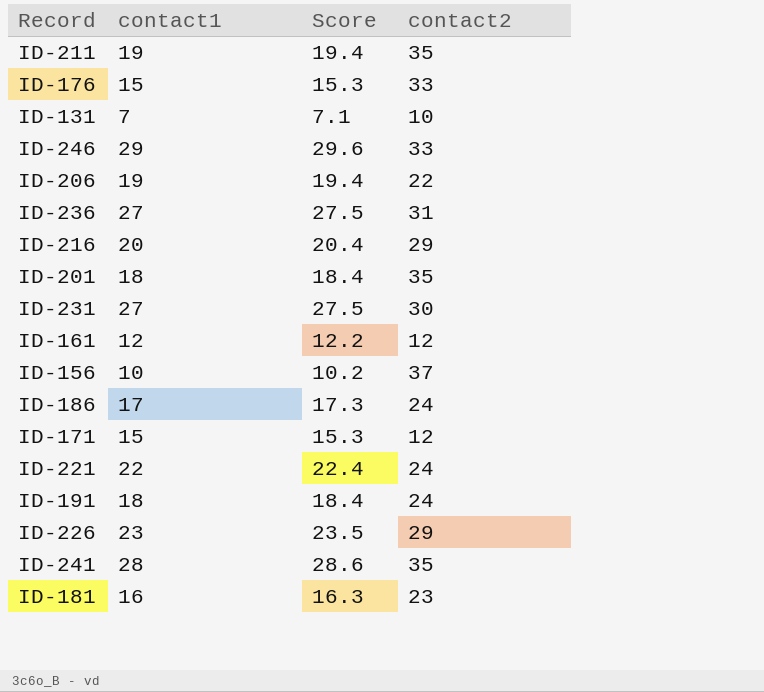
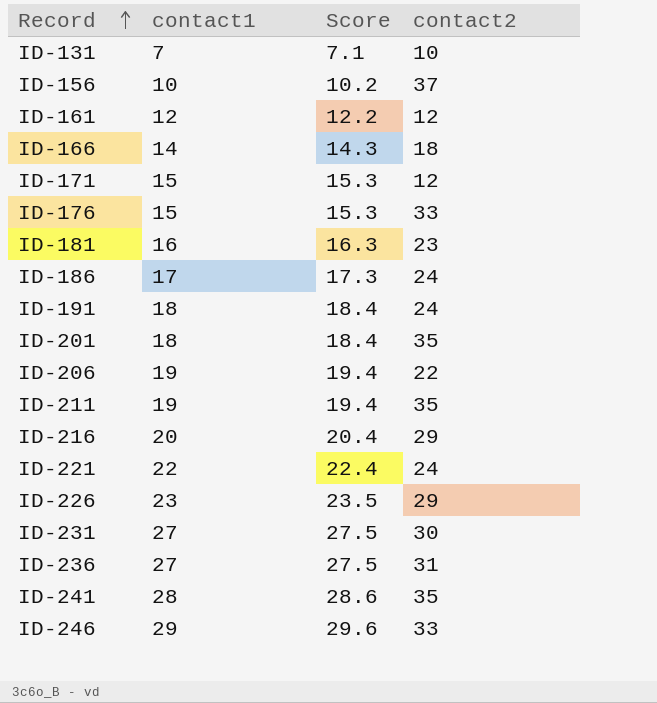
row order: none -> Record ascending
row ID-166: none -> 14 | 14.3 | 18

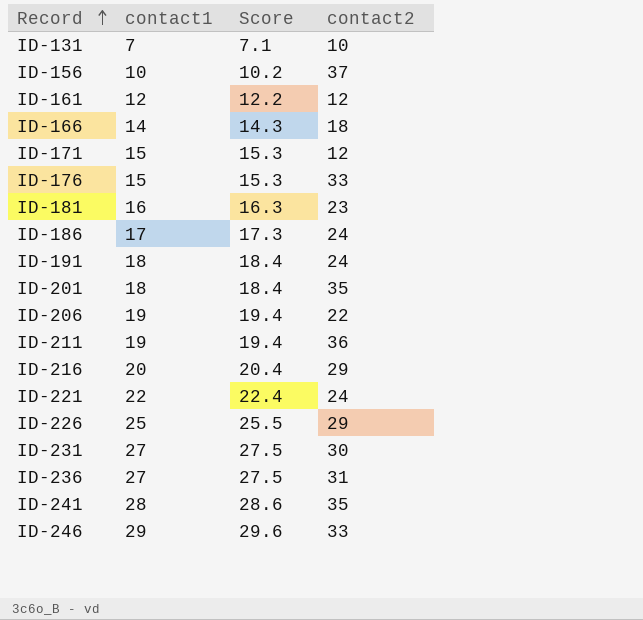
ID-211 | contact2: 35 -> 36
ID-226 | contact1: 23 -> 25
ID-226 | Score: 23.5 -> 25.5

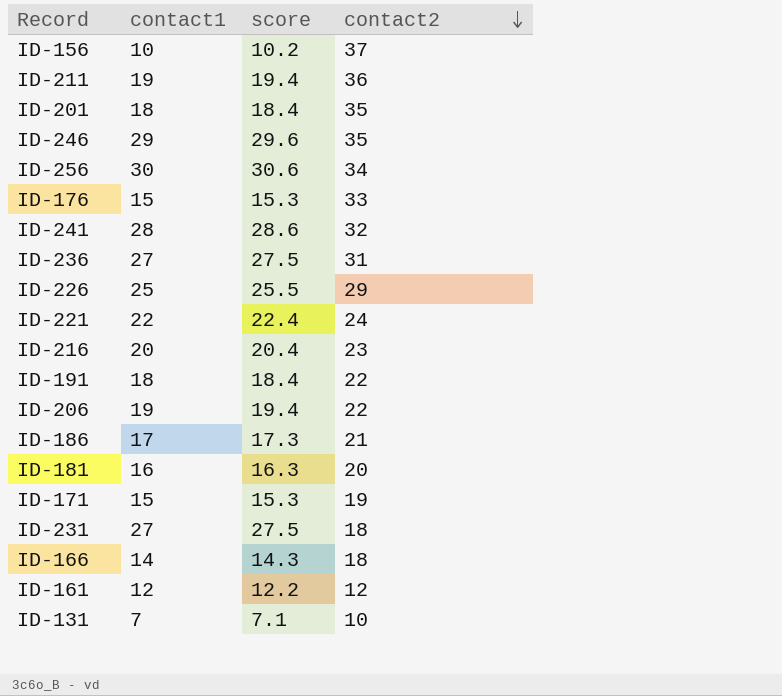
row order: Record ascending -> contact2 descending
column name: Score -> score
ID-246 | contact2: 33 -> 35
row ID-256: none -> 30 | 30.6 | 34
ID-241 | contact2: 35 -> 32
ID-216 | contact2: 29 -> 23
ID-191 | contact2: 24 -> 22
ID-186 | contact2: 24 -> 21
ID-181 | contact2: 23 -> 20
ID-171 | contact2: 12 -> 19
ID-231 | contact2: 30 -> 18

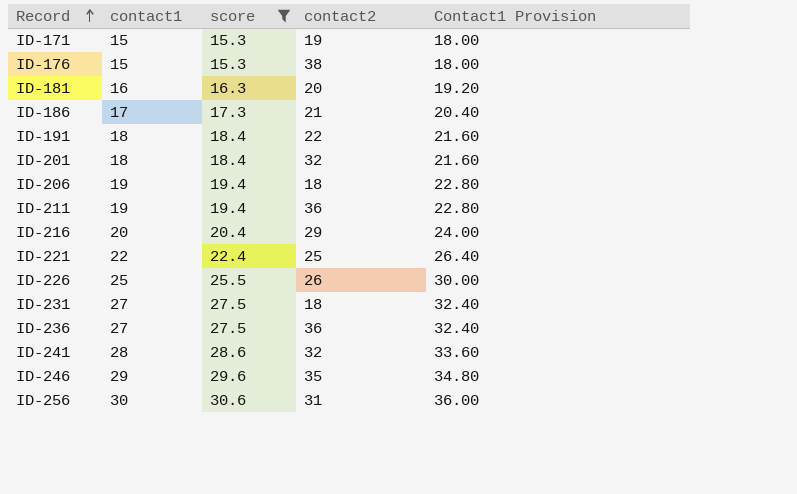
filter: none -> score >= 15.3
row order: contact2 descending -> Record ascending
column Contact1 Provision | formula: none -> [contact1] * 1.2
ID-176 | contact2: 33 -> 38
ID-201 | contact2: 35 -> 32
ID-206 | contact2: 22 -> 18
ID-216 | contact2: 23 -> 29
ID-221 | contact2: 24 -> 25
ID-226 | contact2: 29 -> 26
ID-236 | contact2: 31 -> 36
ID-256 | contact2: 34 -> 31

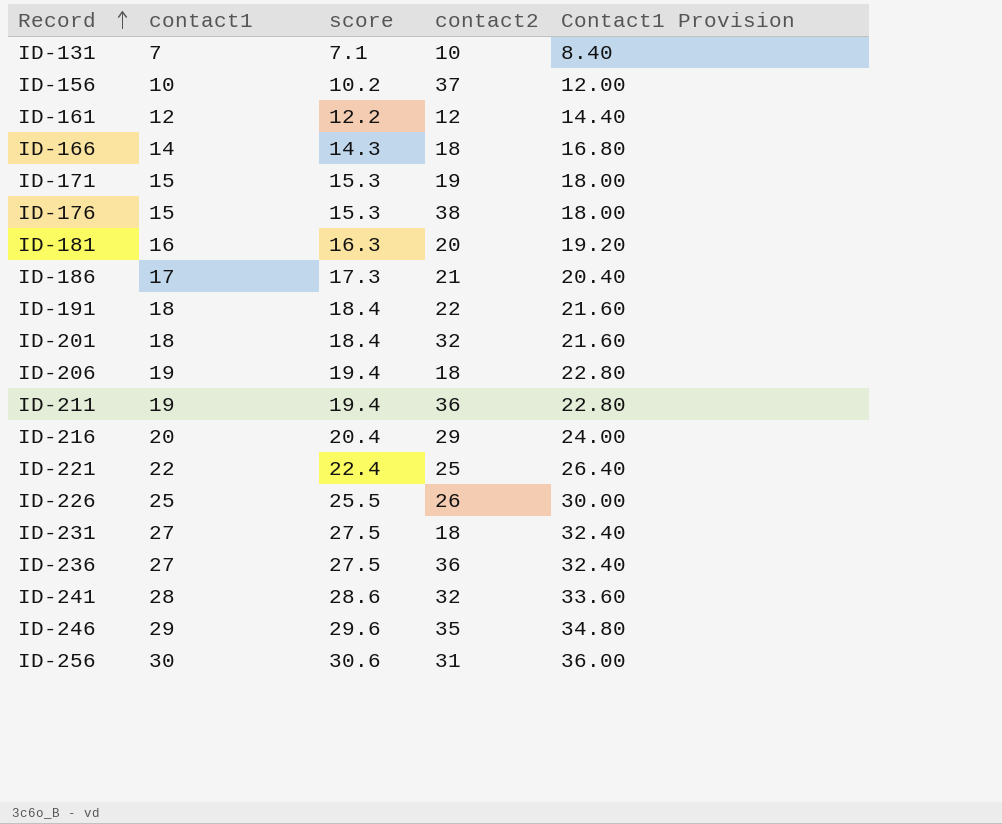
filter: score >= 15.3 -> none

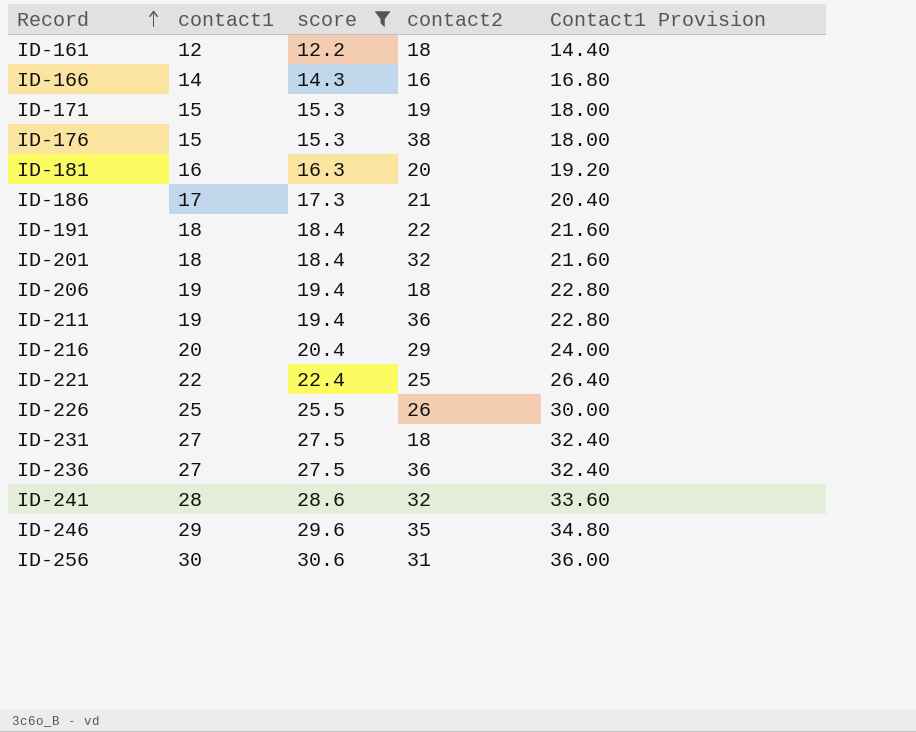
filter: none -> score >= 12.2
ID-161 | contact2: 12 -> 18
ID-166 | contact2: 18 -> 16

